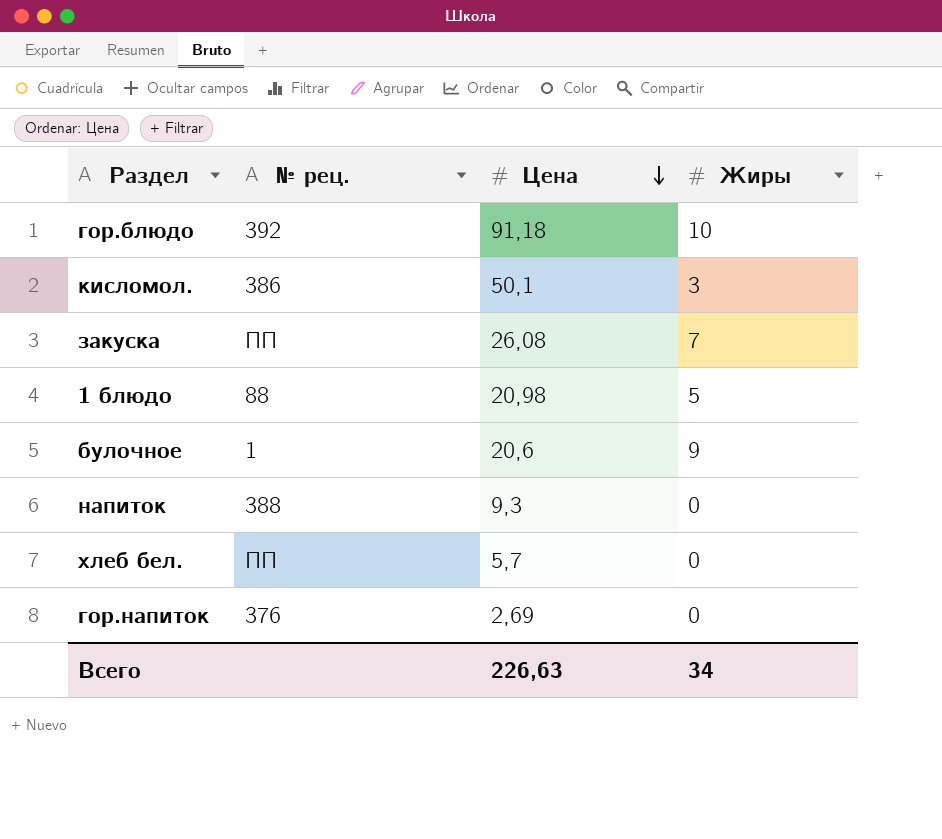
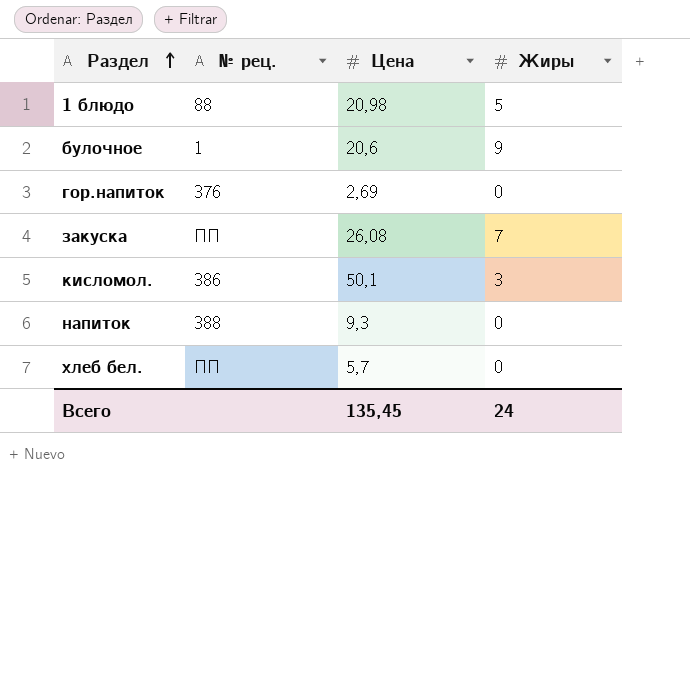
row order: Цена descending -> Раздел ascending
row гор.блюдо: 392 | 91,18 | 10 -> none
Всего | Цена: 226,63 -> 135,45
Всего | Жиры: 34 -> 24

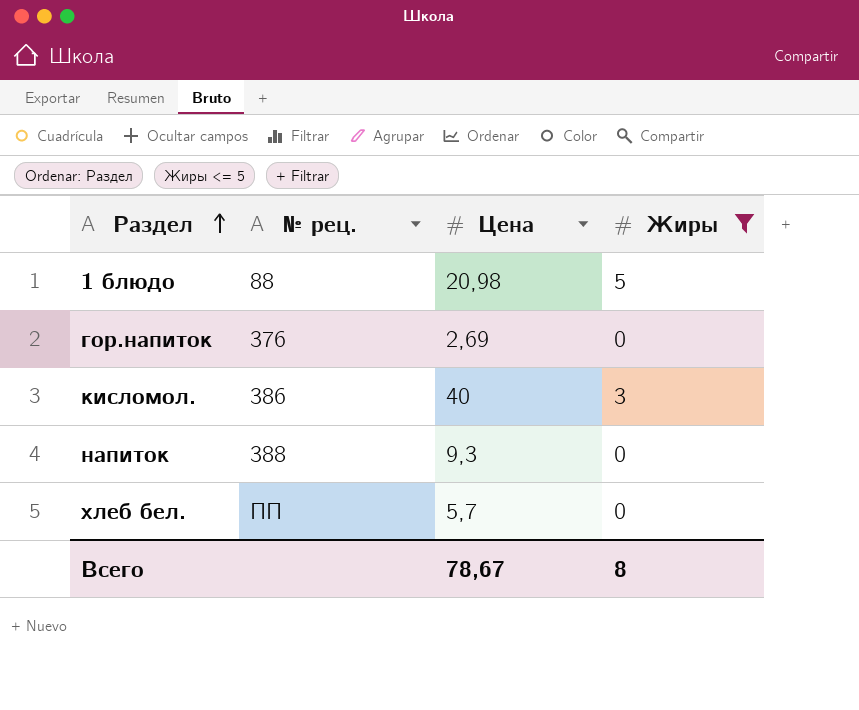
filter: none -> Жиры <= 5
кисломол. | Цена: 50,1 -> 40
Всего | Цена: 135,45 -> 78,67
Всего | Жиры: 24 -> 8

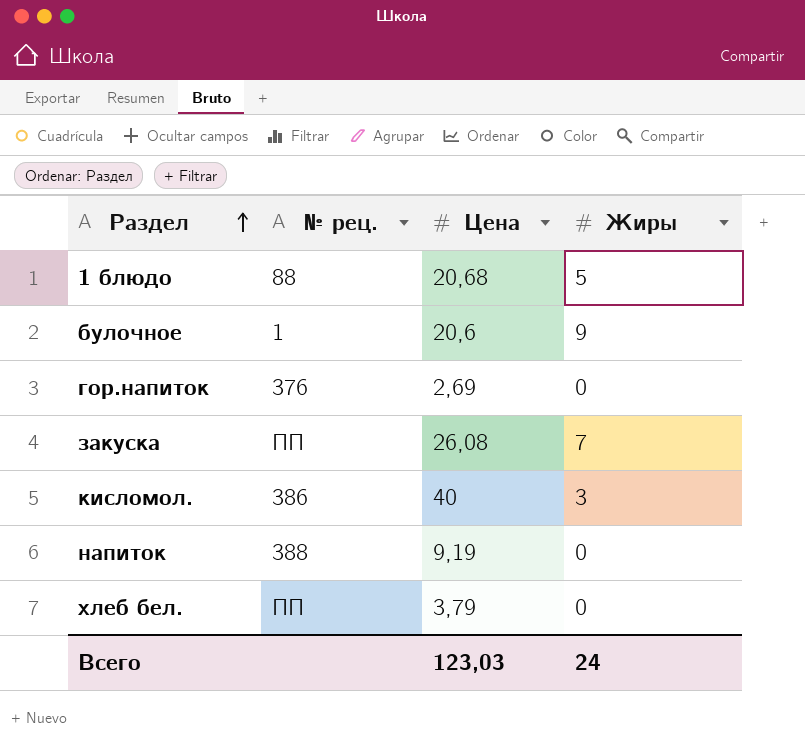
filter: Жиры <= 5 -> none
1 блюдо | Цена: 20,98 -> 20,68
напиток | Цена: 9,3 -> 9,19
хлеб бел. | Цена: 5,7 -> 3,79
Всего | Цена: 78,67 -> 123,03
Всего | Жиры: 8 -> 24

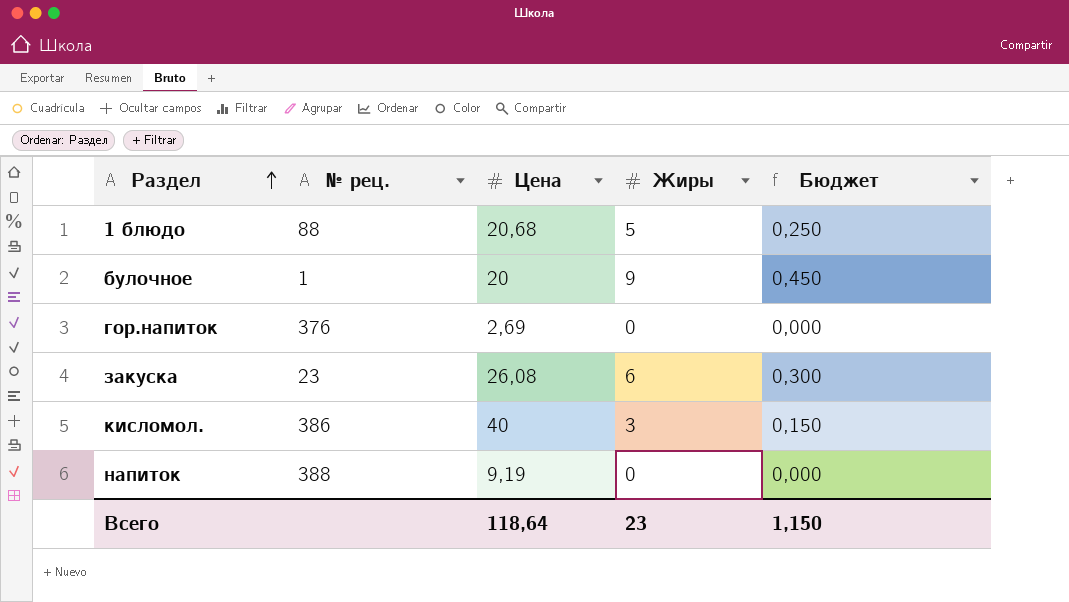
column Бюджет | formula: none -> [Жиры] * 0,05
row хлеб бел.: ПП | 3,79 | 0 -> none
булочное | Цена: 20,6 -> 20
закуска | № рец.: ПП -> 23
закуска | Жиры: 7 -> 6
Всего | Цена: 123,03 -> 118,64
Всего | Жиры: 24 -> 23

